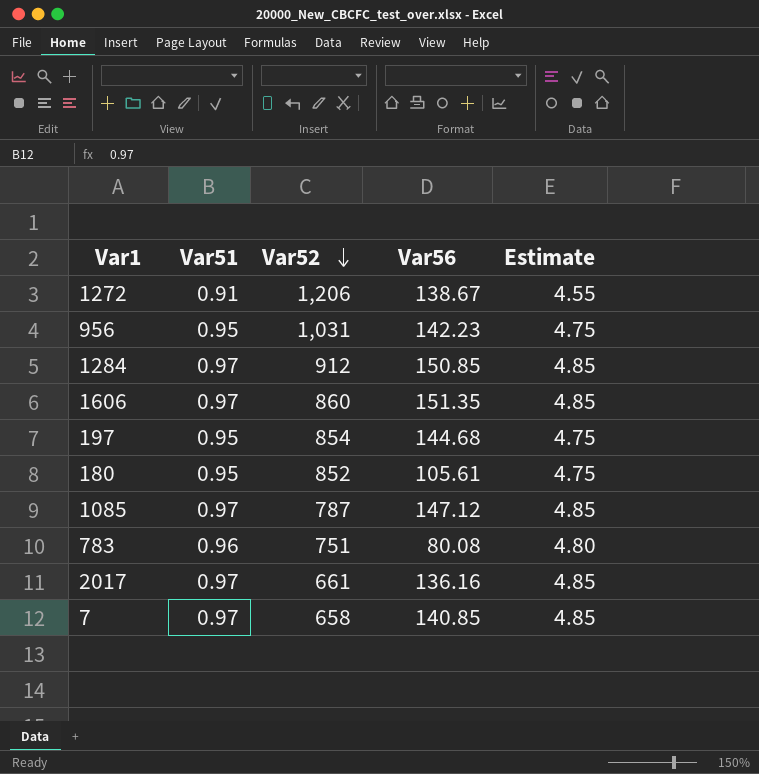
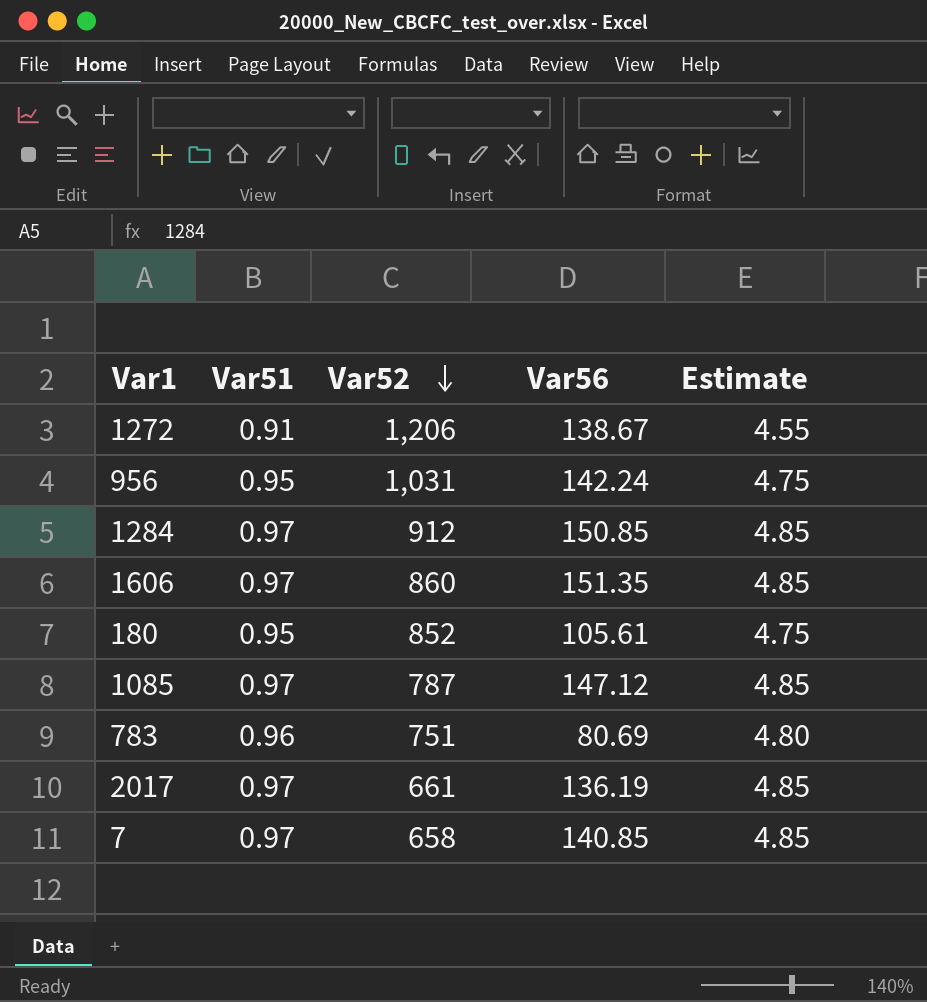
row 197: 0.95 | 854 | 144.68 | 4.75 -> none
956 | Var56: 142.23 -> 142.24
783 | Var56: 80.08 -> 80.69
2017 | Var56: 136.16 -> 136.19

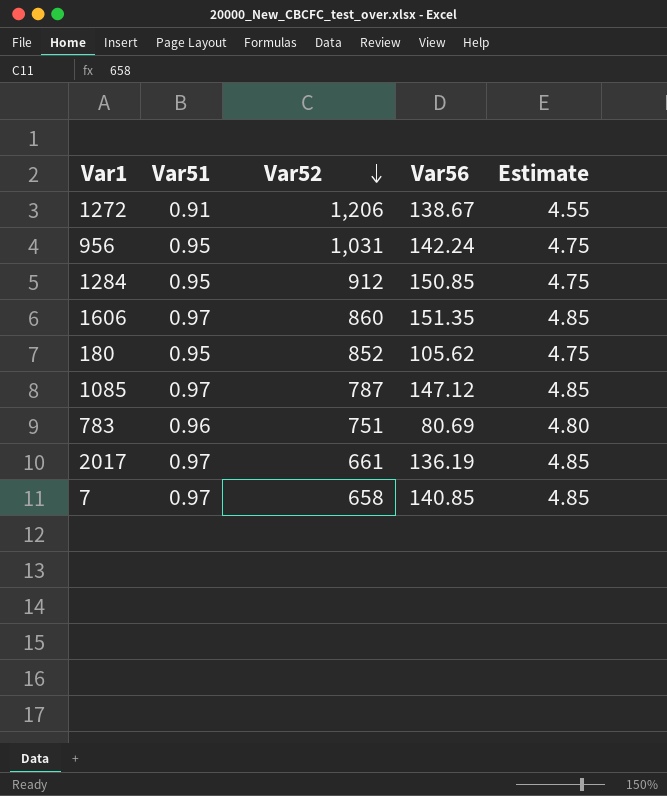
1284 | Var51: 0.97 -> 0.95
1284 | Estimate: 4.85 -> 4.75
180 | Var56: 105.61 -> 105.62

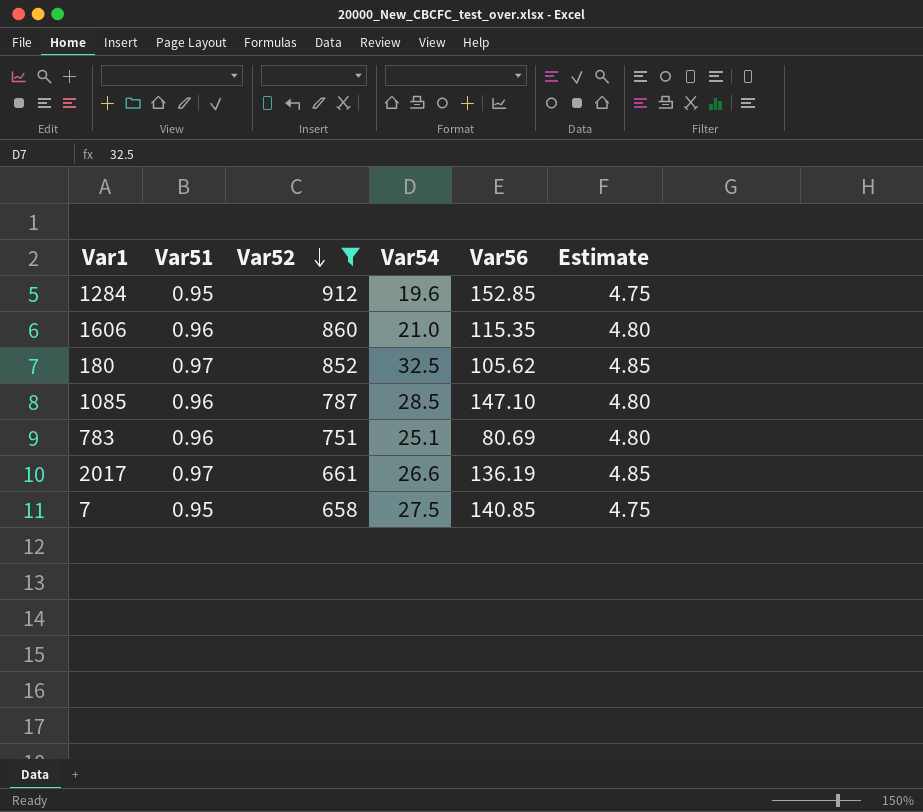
filter: none -> Var52 <= 912
column Var54 | position: none -> 4
1284 | Var56: 150.85 -> 152.85
1606 | Var51: 0.97 -> 0.96
1606 | Var56: 151.35 -> 115.35
1606 | Estimate: 4.85 -> 4.80
180 | Var51: 0.95 -> 0.97
180 | Estimate: 4.75 -> 4.85
1085 | Var51: 0.97 -> 0.96
1085 | Var56: 147.12 -> 147.10
1085 | Estimate: 4.85 -> 4.80
7 | Var51: 0.97 -> 0.95
7 | Estimate: 4.85 -> 4.75

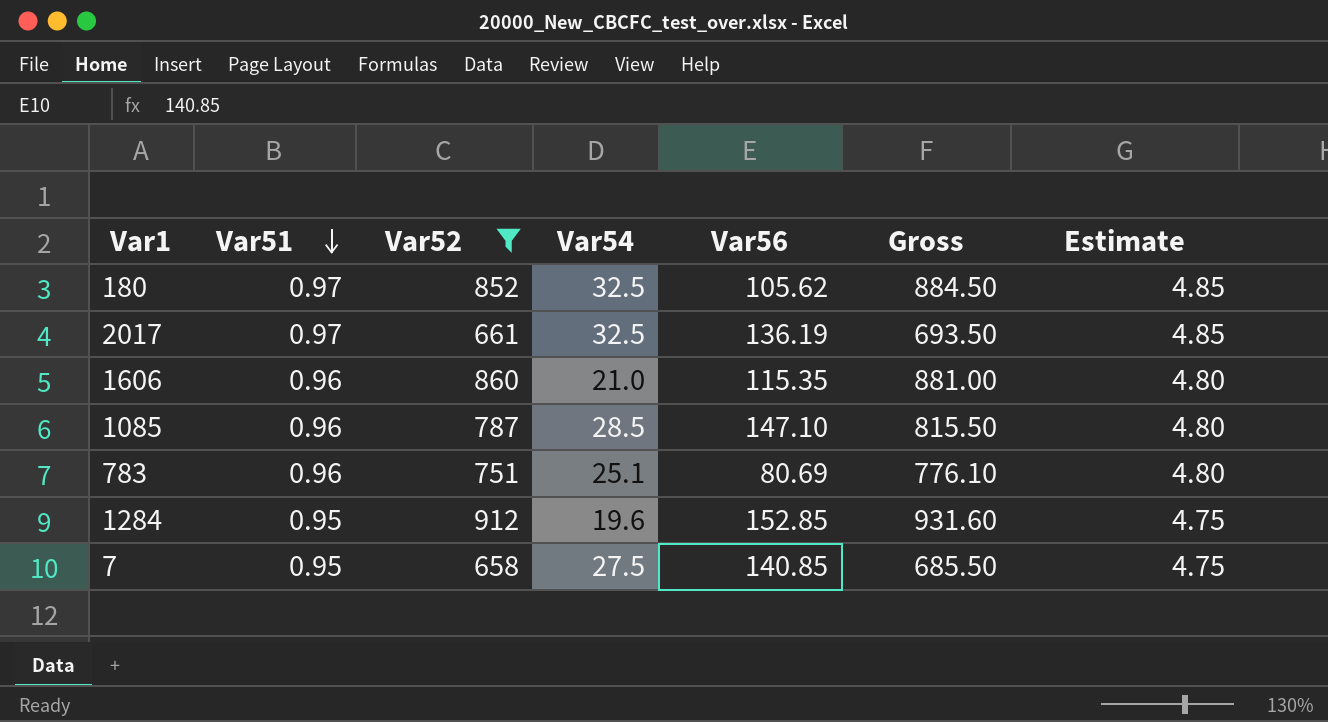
row order: Var52 descending -> Var51 descending
column Gross | formula: none -> [Var52] + [Var54]
2017 | Var54: 26.6 -> 32.5

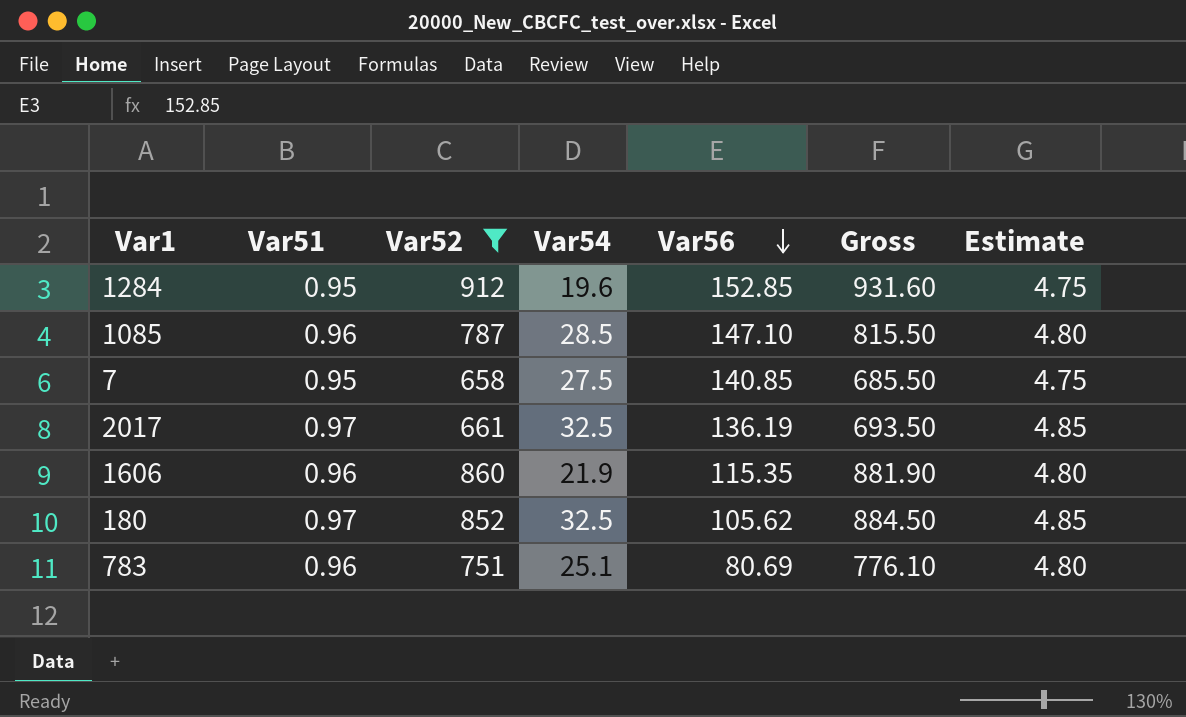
row order: Var51 descending -> Var56 descending
1606 | Var54: 21.0 -> 21.9
1606 | Gross: 881.00 -> 881.90

